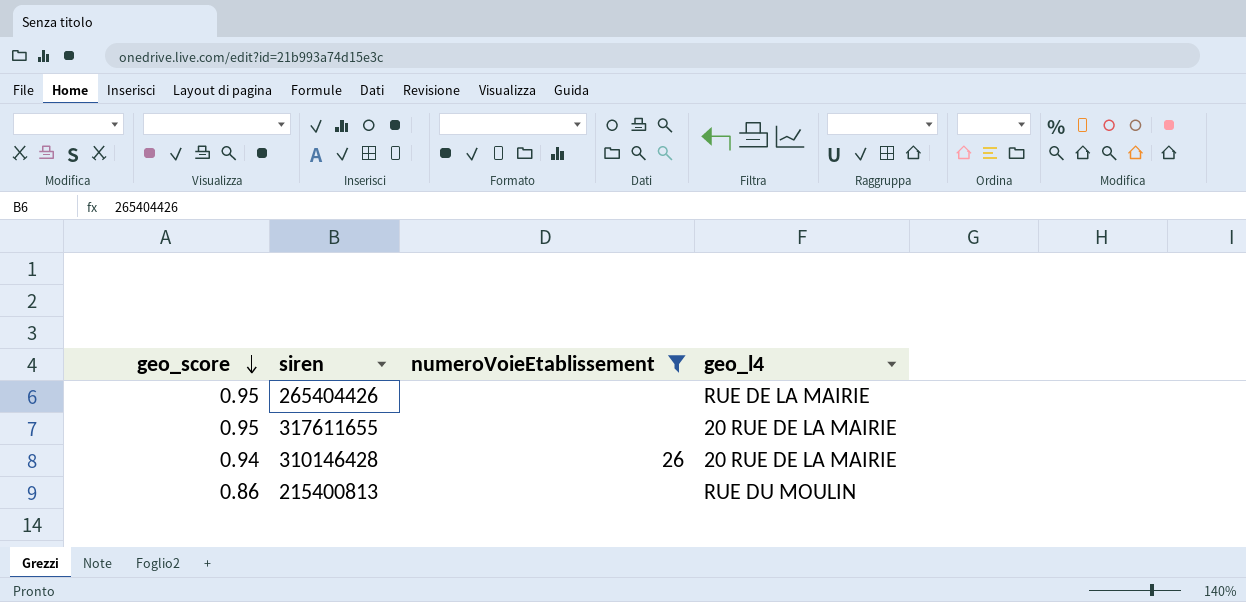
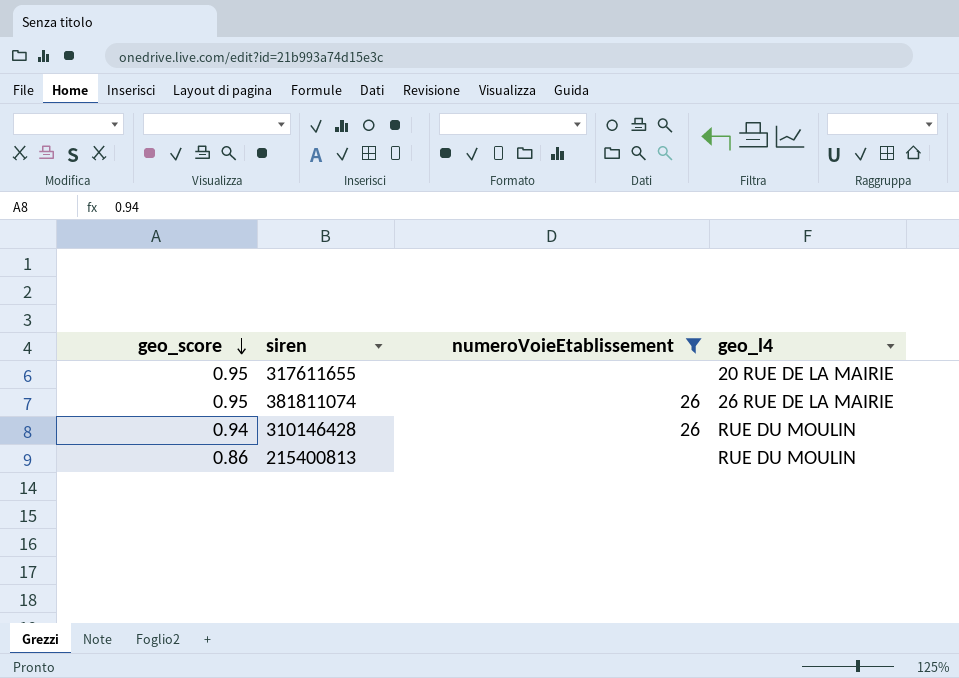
row 265404426: 0.95 | none | RUE DE LA MAIRIE -> none
row 381811074: none -> 0.95 | 26 | 26 RUE DE LA MAIRIE
310146428 | geo_l4: 20 RUE DE LA MAIRIE -> RUE DU MOULIN

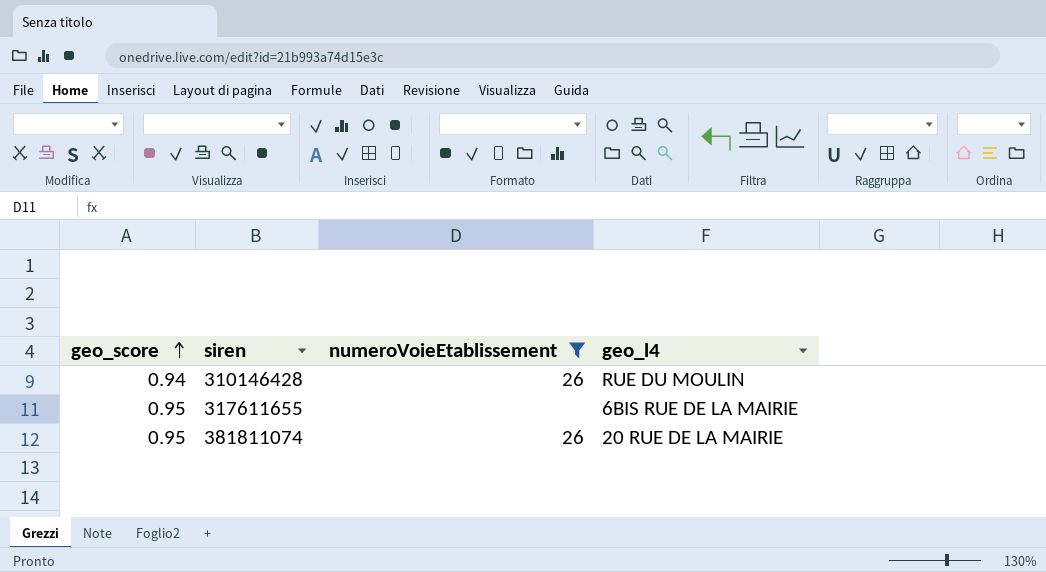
row order: geo_score descending -> geo_score ascending
row 215400813: 0.86 | none | RUE DU MOULIN -> none
317611655 | geo_l4: 20 RUE DE LA MAIRIE -> 6BIS RUE DE LA MAIRIE
381811074 | geo_l4: 26 RUE DE LA MAIRIE -> 20 RUE DE LA MAIRIE

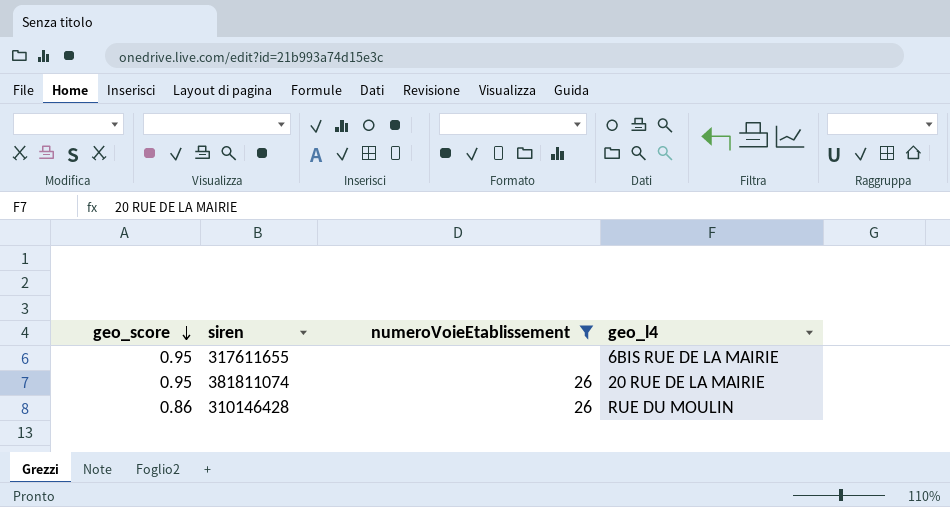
row order: geo_score ascending -> geo_score descending
310146428 | geo_score: 0.94 -> 0.86

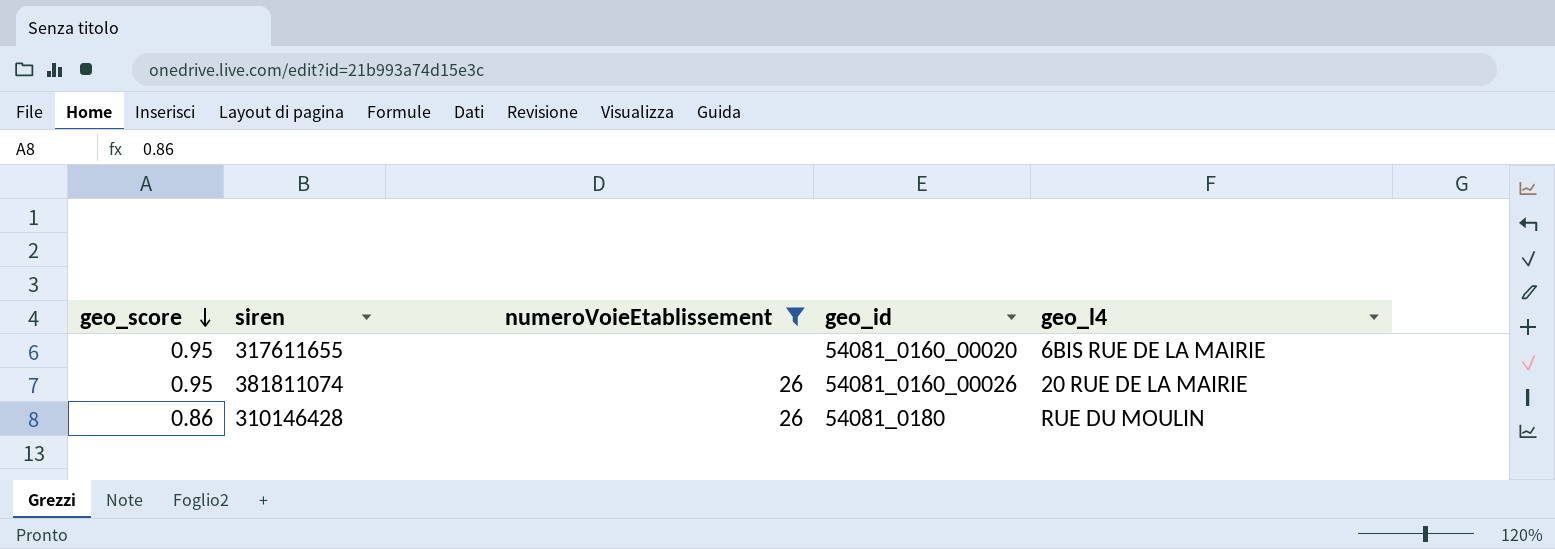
column geo_id | position: none -> 4

